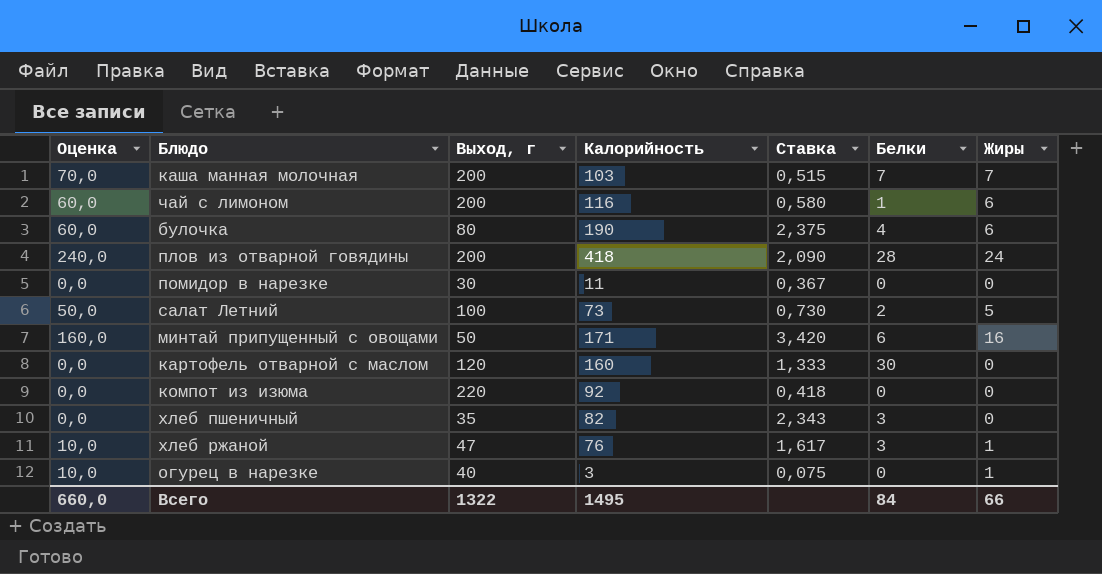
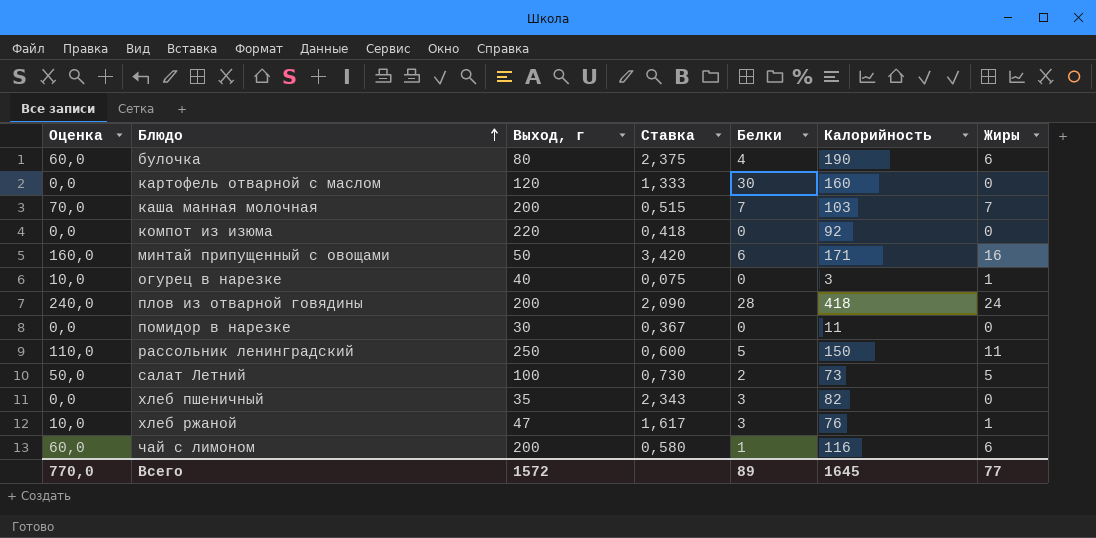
row order: none -> Блюдо ascending
column Калорийность | position: 4 -> 6
row рассольник ленинградский: none -> 110,0 | 250 | 0,600 | 5 | 150 | 11
Всего | Оценка: 660,0 -> 770,0
Всего | Выход, г: 1322 -> 1572
Всего | Белки: 84 -> 89
Всего | Калорийность: 1495 -> 1645
Всего | Жиры: 66 -> 77

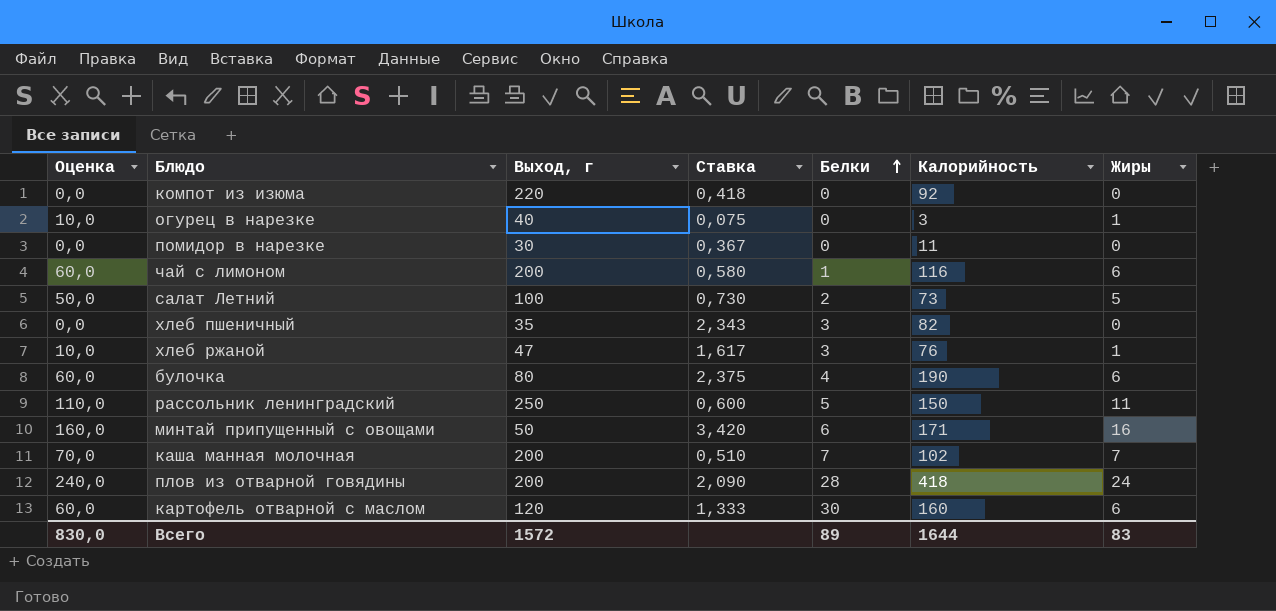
row order: Блюдо ascending -> Белки ascending
каша манная молочная | Ставка: 0,515 -> 0,510
каша манная молочная | Калорийность: 103 -> 102
картофель отварной с маслом | Оценка: 0,0 -> 60,0
картофель отварной с маслом | Жиры: 0 -> 6
Всего | Оценка: 770,0 -> 830,0
Всего | Калорийность: 1645 -> 1644
Всего | Жиры: 77 -> 83

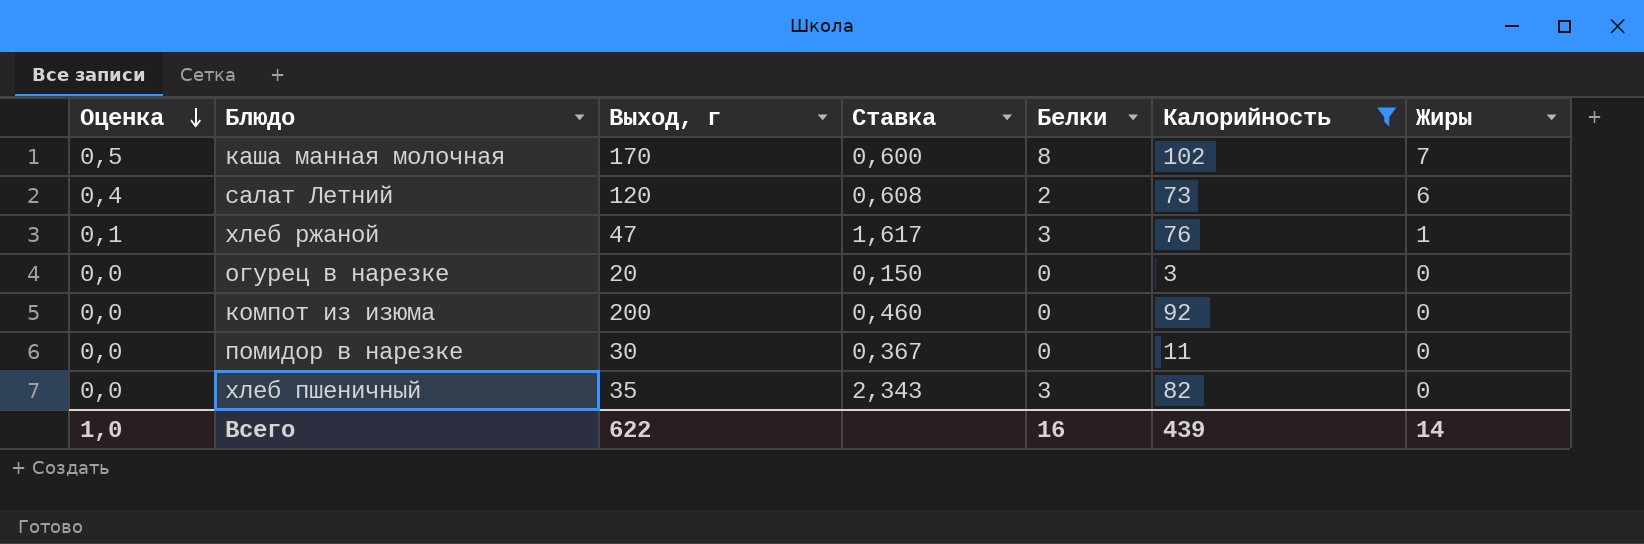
filter: none -> Калорийность <= 102
row order: Белки ascending -> Оценка descending
column Оценка | formula: [Жиры] * 10 -> [Жиры] * 0,07
каша манная молочная | Выход, г: 200 -> 170
каша манная молочная | Ставка: 0,510 -> 0,600
каша манная молочная | Белки: 7 -> 8
салат Летний | Выход, г: 100 -> 120
салат Летний | Ставка: 0,730 -> 0,608
салат Летний | Жиры: 5 -> 6
огурец в нарезке | Выход, г: 40 -> 20
огурец в нарезке | Ставка: 0,075 -> 0,150
огурец в нарезке | Жиры: 1 -> 0
компот из изюма | Выход, г: 220 -> 200
компот из изюма | Ставка: 0,418 -> 0,460
Всего | Оценка: 830,0 -> 1,0
Всего | Выход, г: 1572 -> 622
Всего | Белки: 89 -> 16
Всего | Калорийность: 1644 -> 439
Всего | Жиры: 83 -> 14

